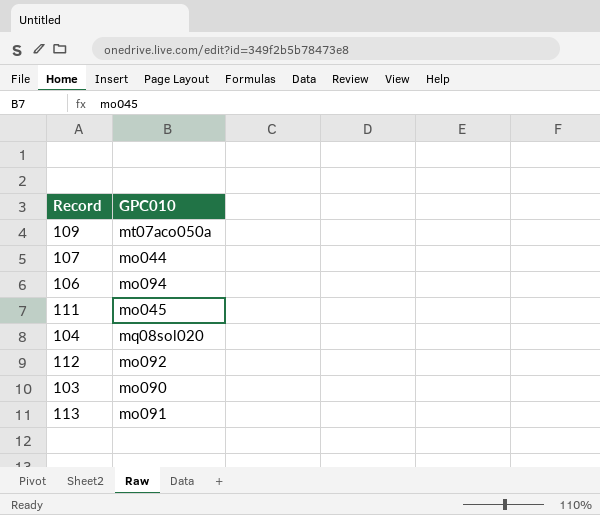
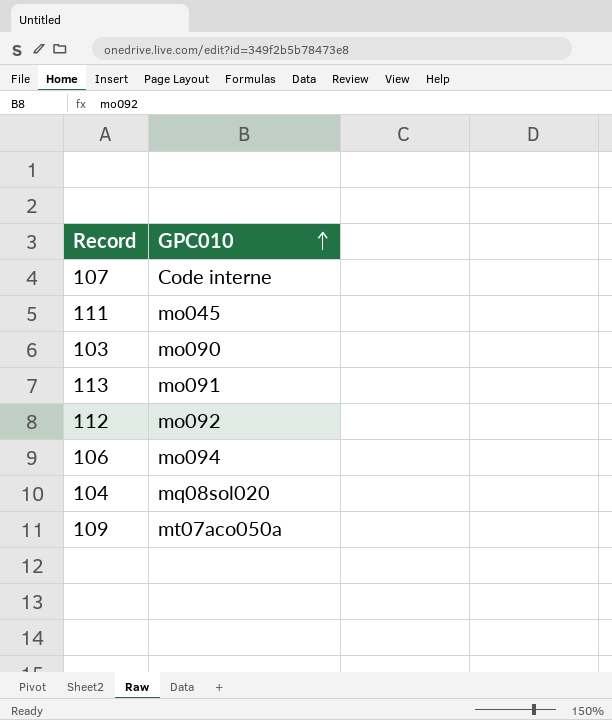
row order: none -> GPC010 ascending
107 | GPC010: mo044 -> Code interne

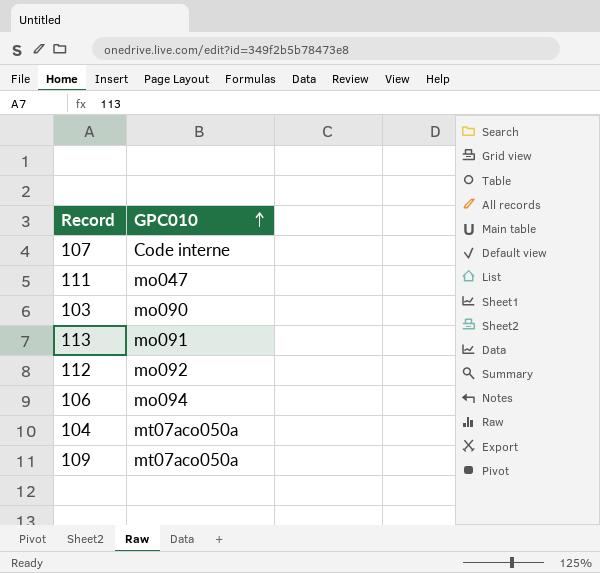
111 | GPC010: mo045 -> mo047
104 | GPC010: mq08sol020 -> mt07aco050a

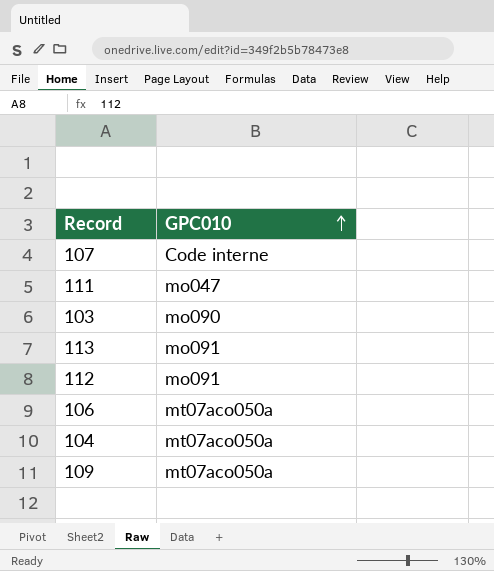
112 | GPC010: mo092 -> mo091
106 | GPC010: mo094 -> mt07aco050a

